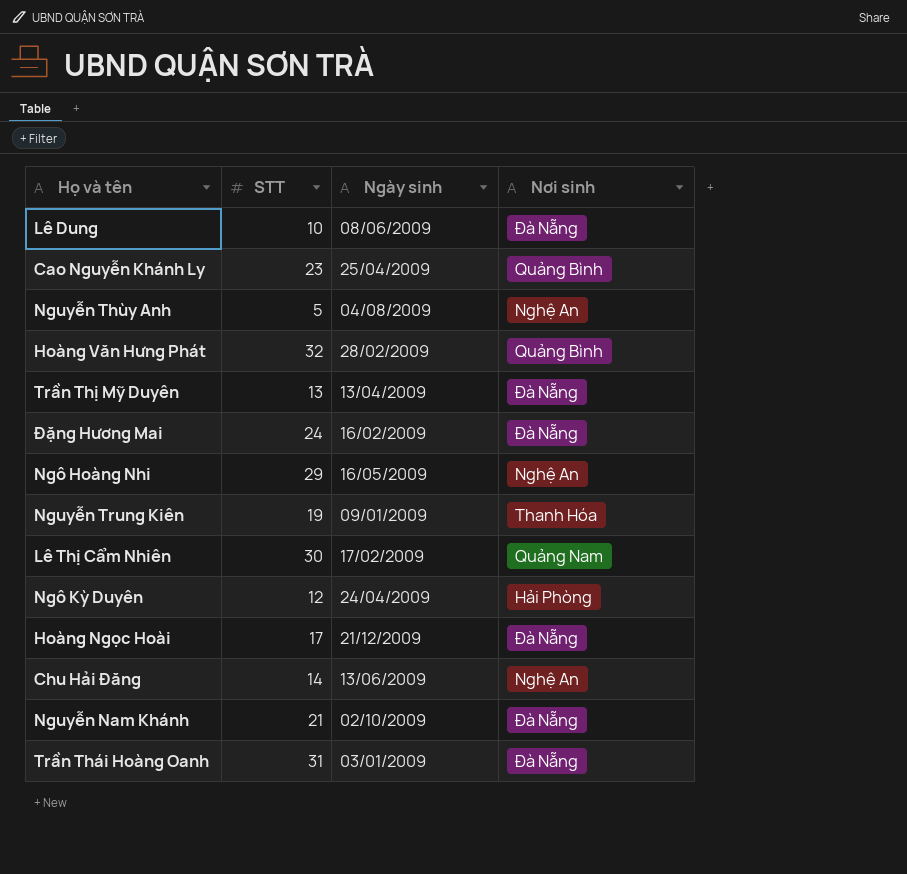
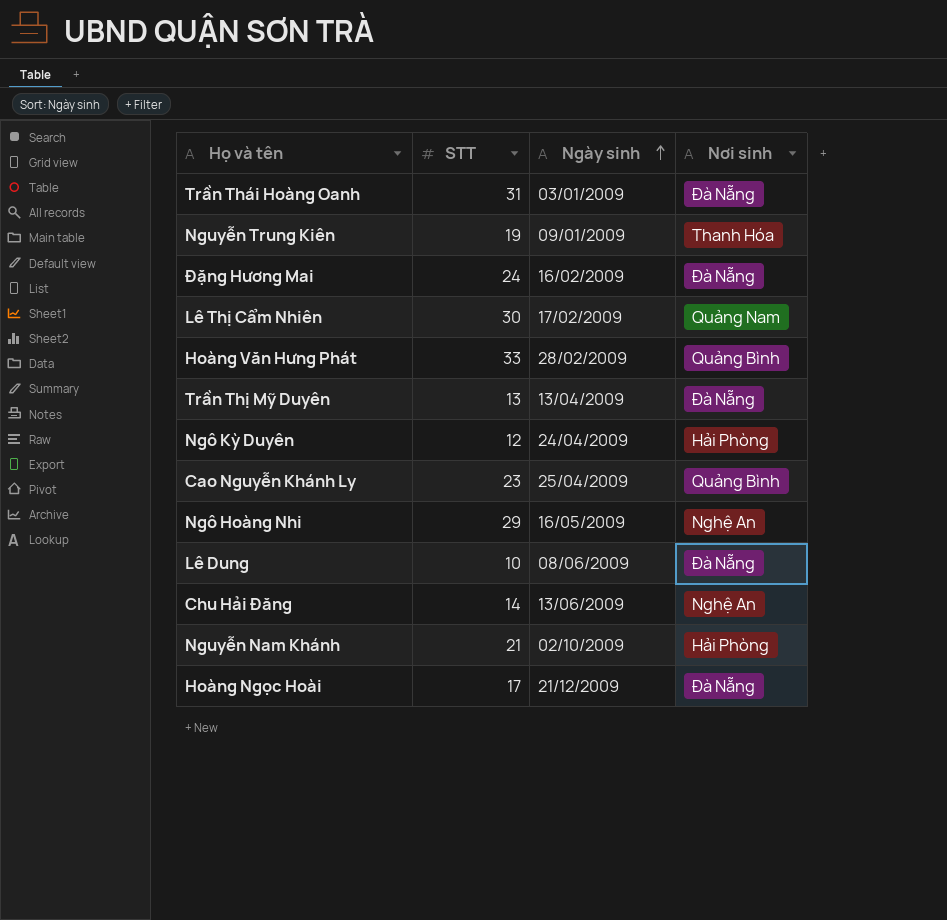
row order: none -> Ngày sinh ascending
row Nguyễn Thùy Anh: 5 | 04/08/2009 | Nghệ An -> none
Hoàng Văn Hưng Phát | STT: 32 -> 33
Nguyễn Nam Khánh | Nơi sinh: Đà Nẵng -> Hải Phòng

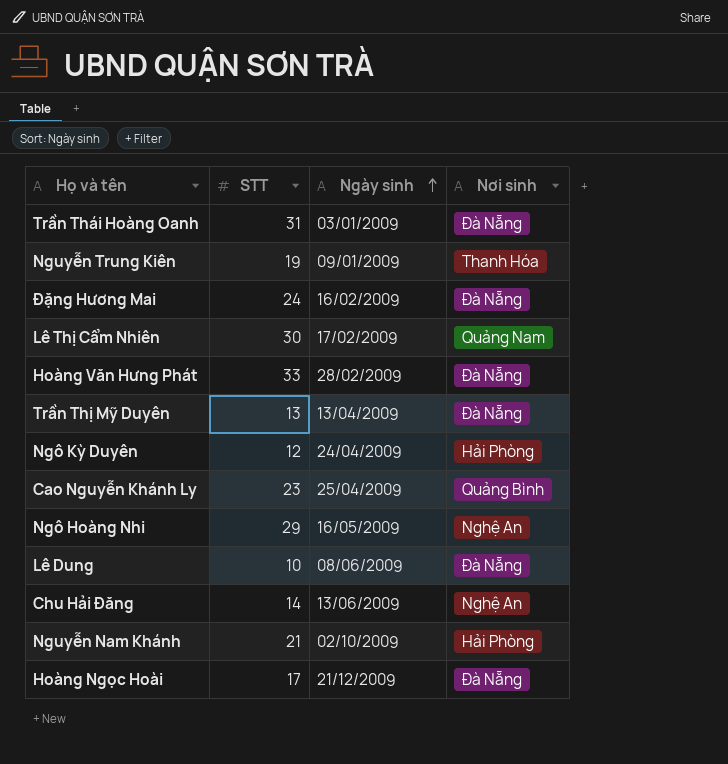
Hoàng Văn Hưng Phát | Nơi sinh: Quảng Bình -> Đà Nẵng

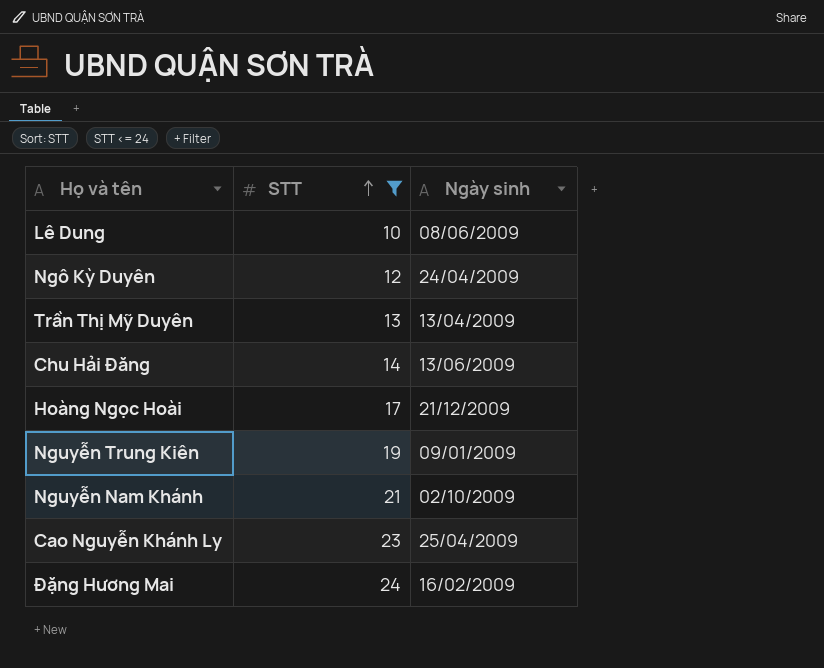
filter: none -> STT <= 24
row order: Ngày sinh ascending -> STT ascending
column Nơi sinh | position: 4 -> none

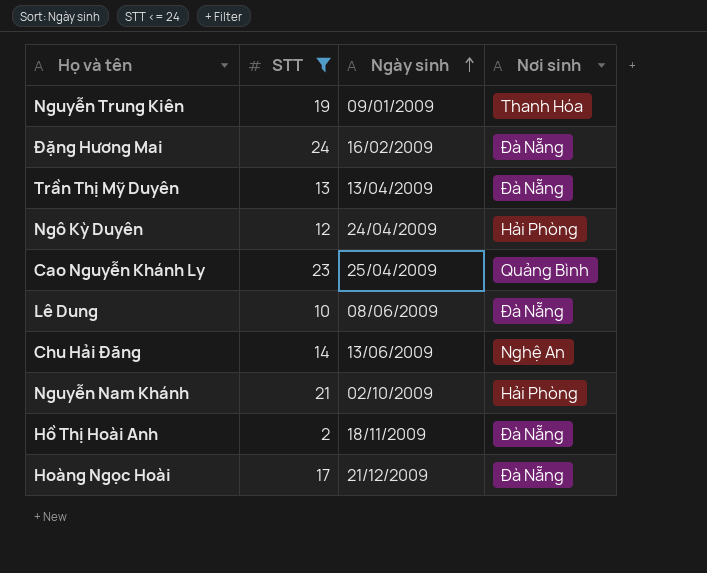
row order: STT ascending -> Ngày sinh ascending
column Nơi sinh | position: none -> 4
row Hồ Thị Hoài Anh: none -> 2 | 18/11/2009 | Đà Nẵng

